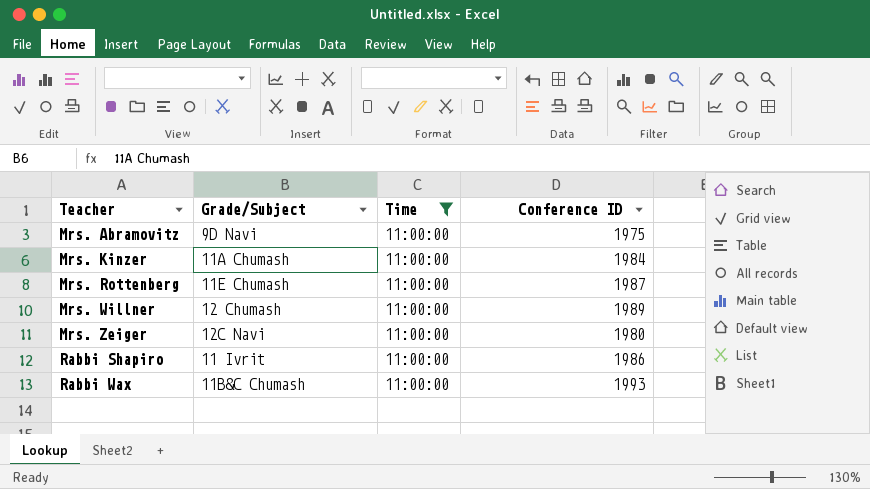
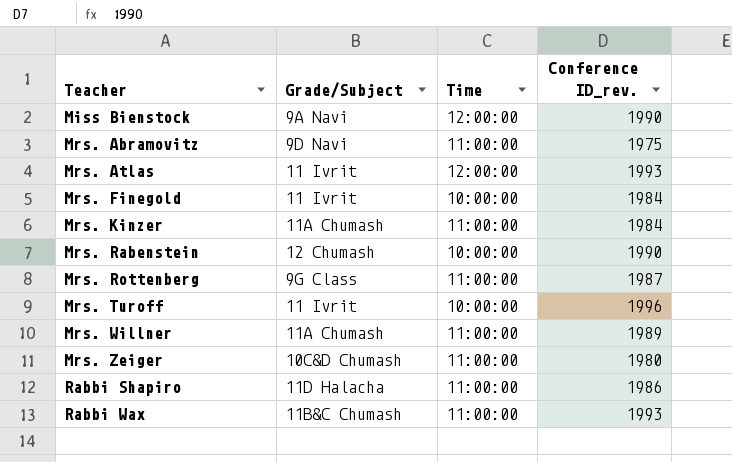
filter: Time = 11:00:00 -> none
column name: Conference ID -> Conference ID_rev.
Mrs. Rottenberg | Grade/Subject: 11E Chumash -> 9G Class
Mrs. Willner | Grade/Subject: 12 Chumash -> 11A Chumash
Mrs. Zeiger | Grade/Subject: 12C Navi -> 10C&D Chumash
Rabbi Shapiro | Grade/Subject: 11 Ivrit -> 11D Halacha

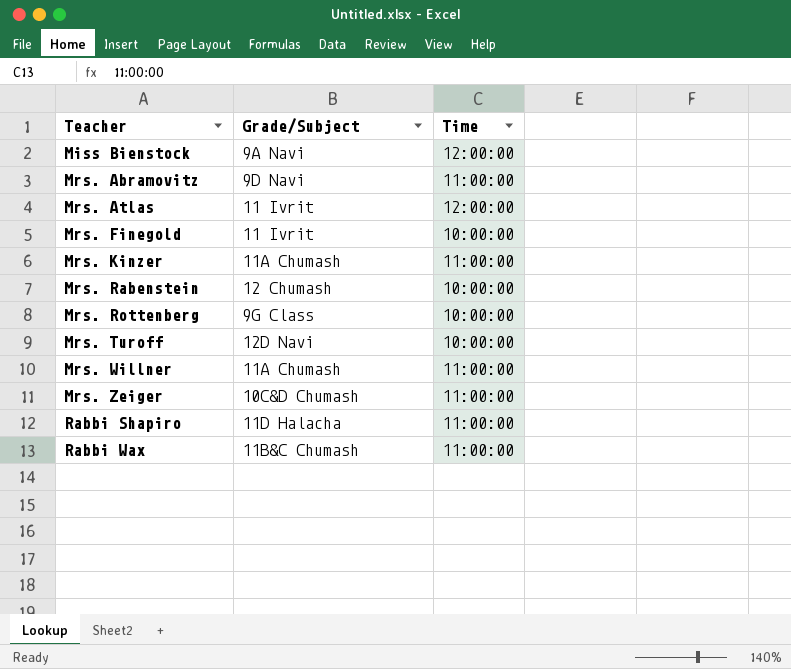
column Conference ID_rev. | position: 4 -> none
Mrs. Rottenberg | Time: 11:00:00 -> 10:00:00
Mrs. Turoff | Grade/Subject: 11 Ivrit -> 12D Navi

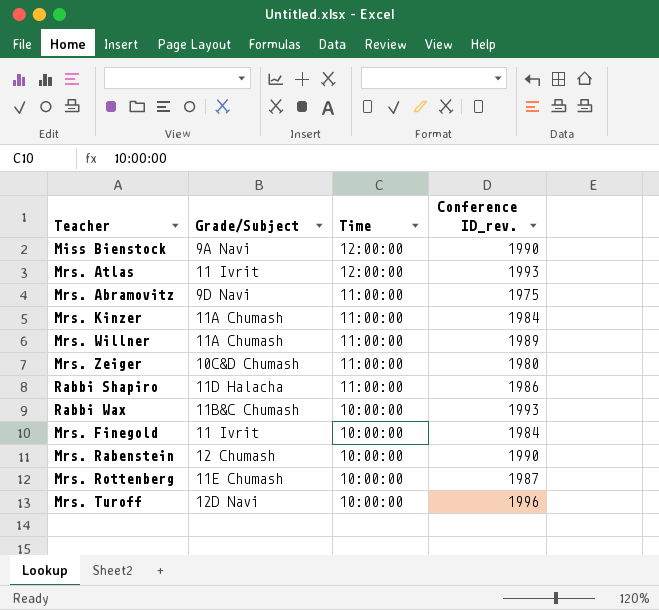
row order: Teacher ascending -> Time descending
column Conference ID_rev. | position: none -> 4
Rabbi Wax | Time: 11:00:00 -> 10:00:00
Mrs. Rottenberg | Grade/Subject: 9G Class -> 11E Chumash

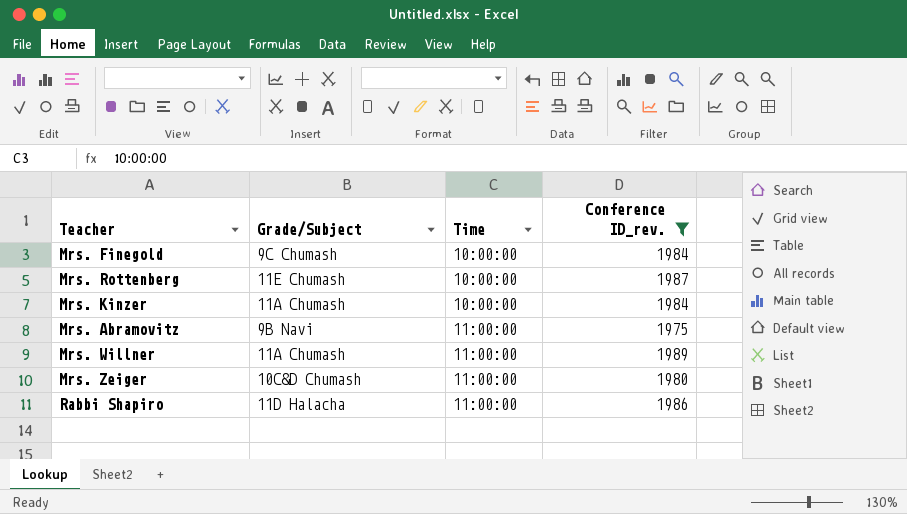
filter: none -> Conference ID_rev. <= 1989
row order: Time descending -> Time ascending
Mrs. Finegold | Grade/Subject: 11 Ivrit -> 9C Chumash
Mrs. Kinzer | Time: 11:00:00 -> 10:00:00
Mrs. Abramovitz | Grade/Subject: 9D Navi -> 9B Navi

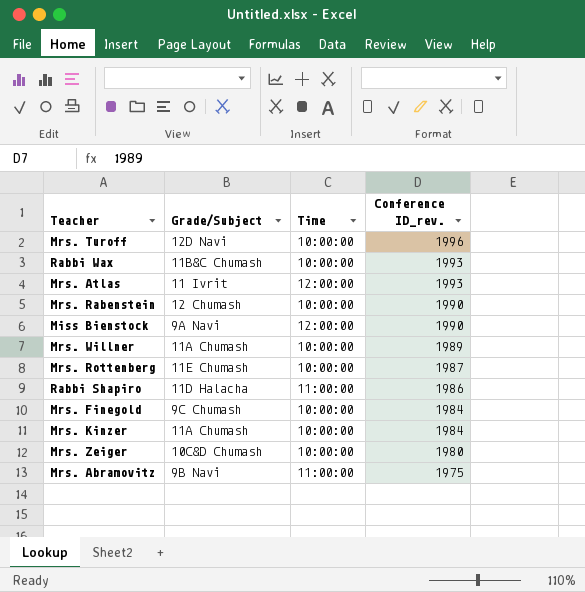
filter: Conference ID_rev. <= 1989 -> none
row order: Time ascending -> Conference ID_rev. descending
Mrs. Willner | Time: 11:00:00 -> 10:00:00
Mrs. Zeiger | Time: 11:00:00 -> 10:00:00

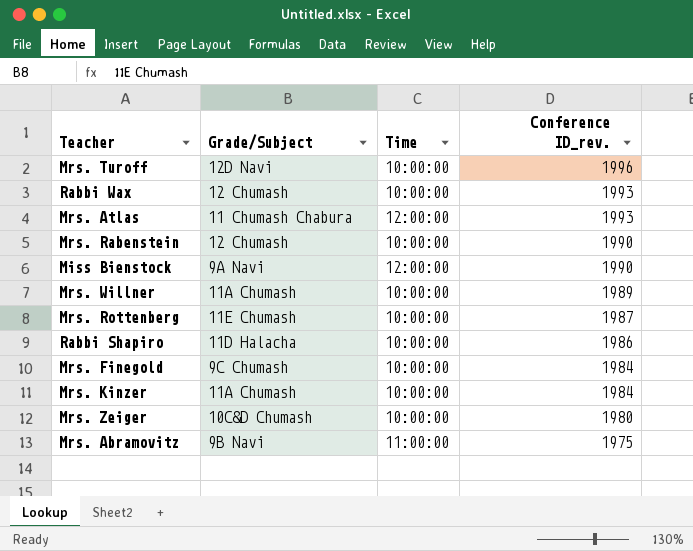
Rabbi Wax | Grade/Subject: 11B&C Chumash -> 12 Chumash
Mrs. Atlas | Grade/Subject: 11 Ivrit -> 11 Chumash Chabura
Rabbi Shapiro | Time: 11:00:00 -> 10:00:00

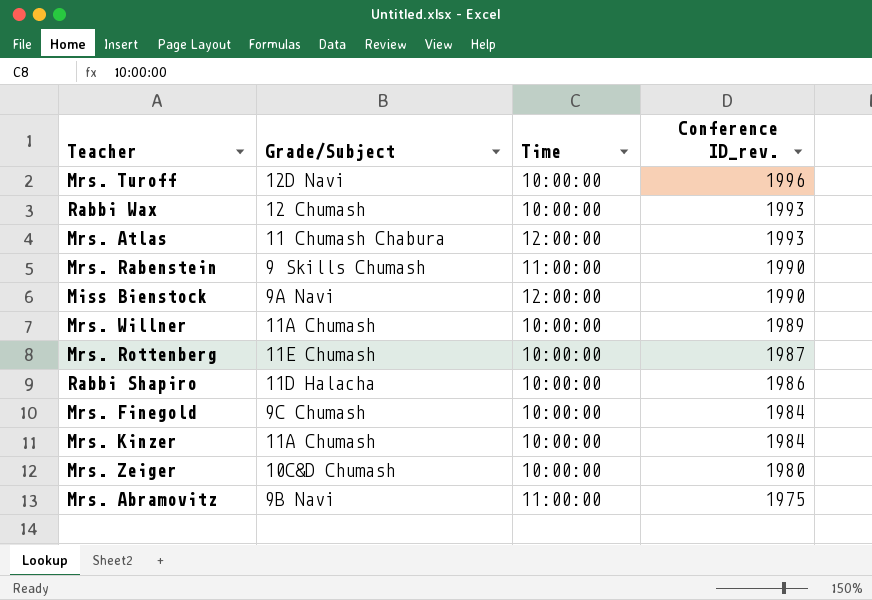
Mrs. Rabenstein | Grade/Subject: 12 Chumash -> 9 Skills Chumash
Mrs. Rabenstein | Time: 10:00:00 -> 11:00:00

